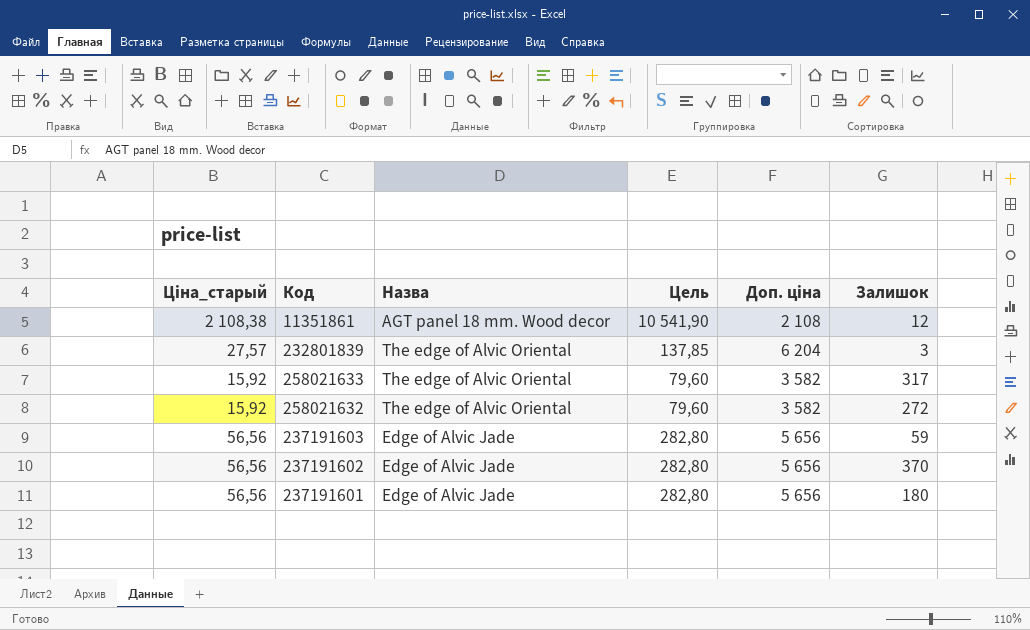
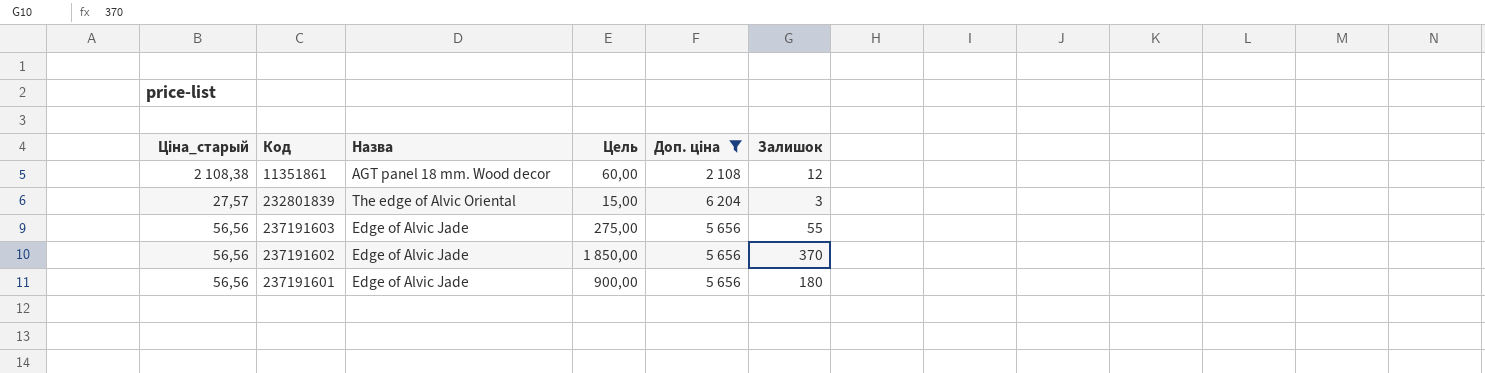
filter: none -> Доп. ціна != 3 582
column Цель | formula: [Ціна_старый] * 5 -> [Залишок] * 5
237191603 | Залишок: 59 -> 55

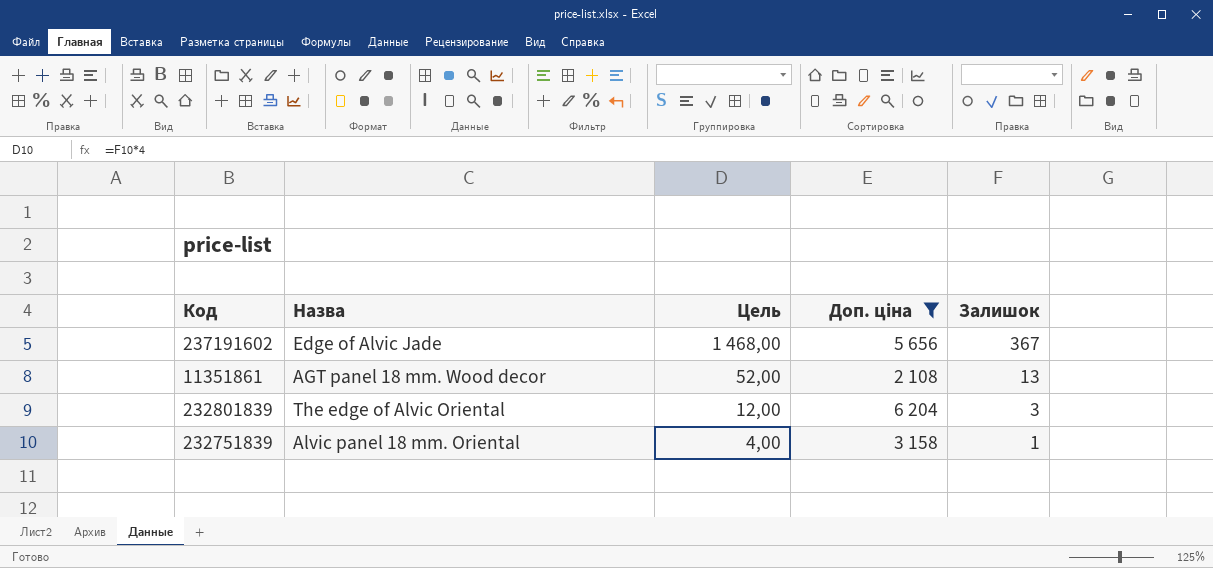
row order: none -> Цель descending
column Ціна_старый | position: 1 -> none
column Цель | formula: [Залишок] * 5 -> [Залишок] * 4
row 237191603: 56,56 | Edge of Alvic Jade | 275,00 | 5 656 | 55 -> none
row 237191601: 56,56 | Edge of Alvic Jade | 900,00 | 5 656 | 180 -> none
237191602 | Залишок: 370 -> 367
11351861 | Залишок: 12 -> 13
row 232751839: none -> Alvic panel 18 mm. Oriental | 4,00 | 3 158 | 1

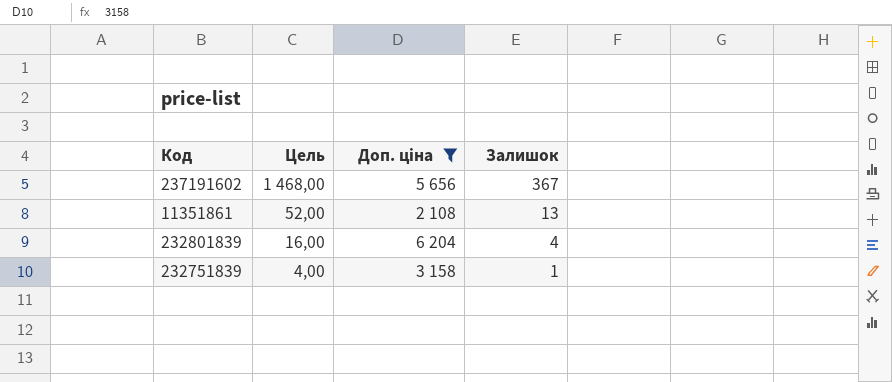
column Назва | position: 2 -> none
232801839 | Цель: 12,00 -> 16,00
232801839 | Залишок: 3 -> 4

